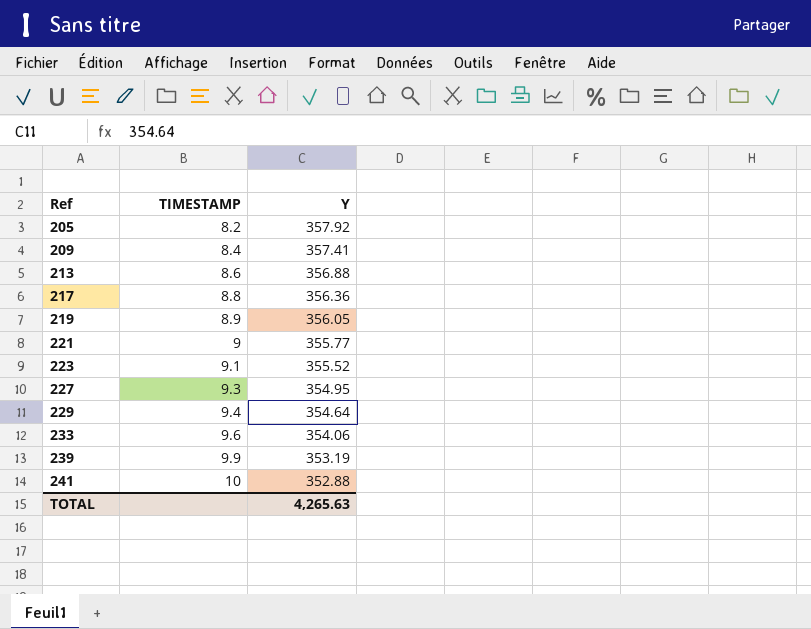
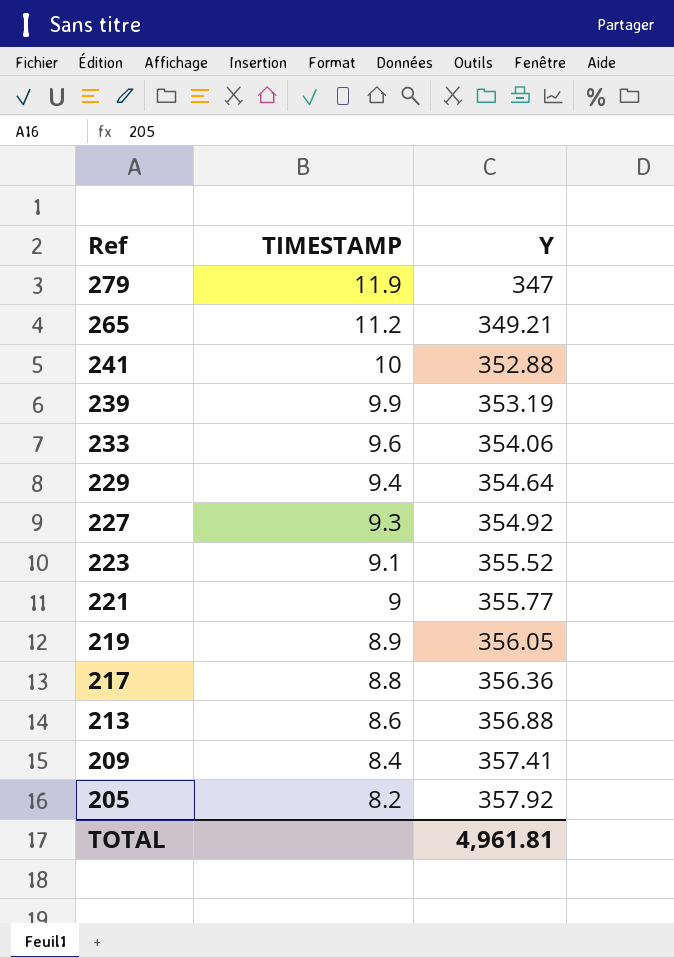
row order: Ref ascending -> Ref descending
row 279: none -> 11.9 | 347
row 265: none -> 11.2 | 349.21
227 | Y: 354.95 -> 354.92
TOTAL | Y: 4,265.63 -> 4,961.81

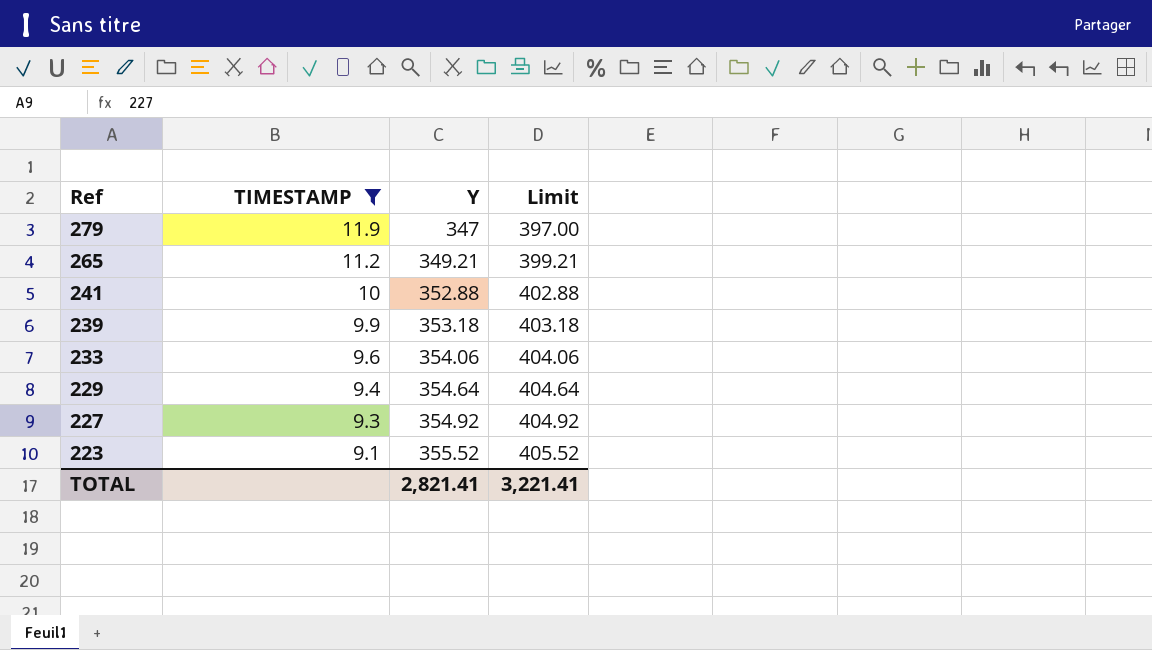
filter: none -> TIMESTAMP >= 9.1
column Limit | formula: none -> [Y] + 50
239 | Y: 353.19 -> 353.18
TOTAL | Y: 4,961.81 -> 2,821.41

